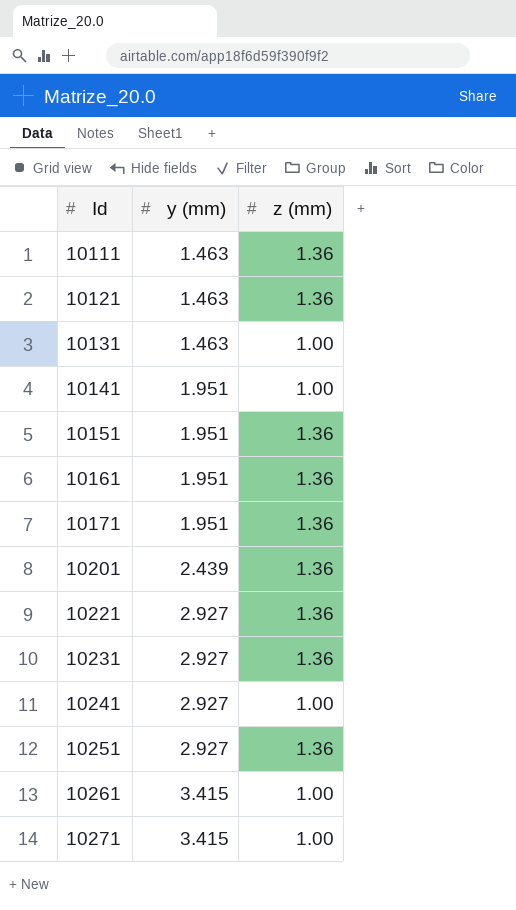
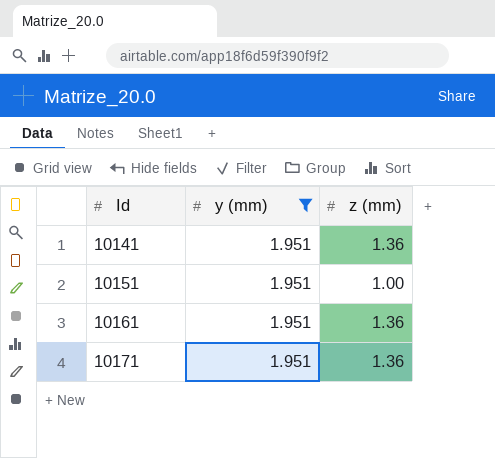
filter: none -> y (mm) = 1.951
10141 | z (mm): 1.00 -> 1.36
10151 | z (mm): 1.36 -> 1.00

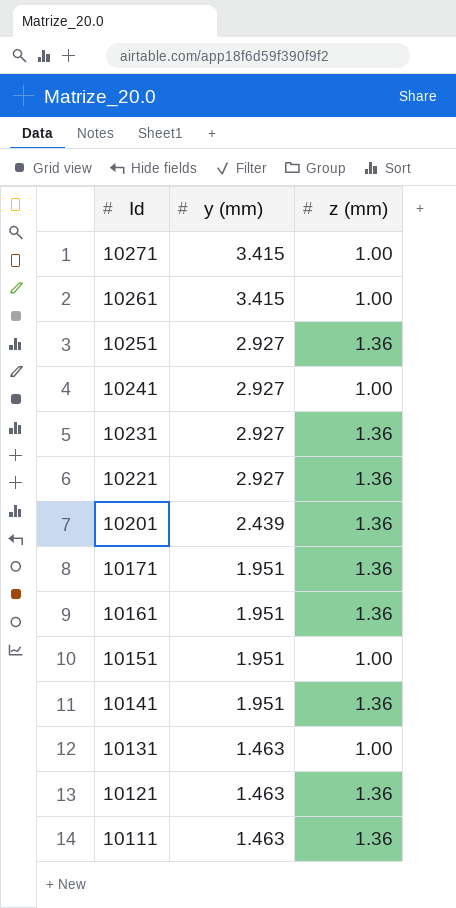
filter: y (mm) = 1.951 -> none
row order: Id ascending -> Id descending

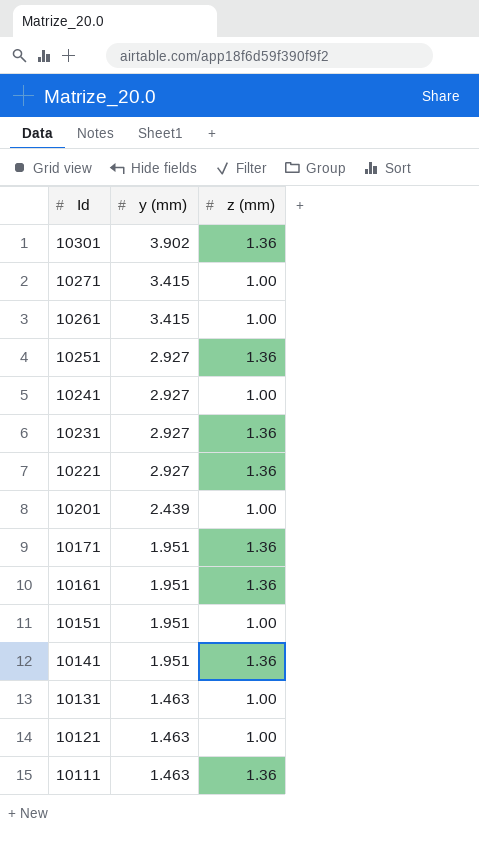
row 10301: none -> 3.902 | 1.36
10201 | z (mm): 1.36 -> 1.00
10121 | z (mm): 1.36 -> 1.00

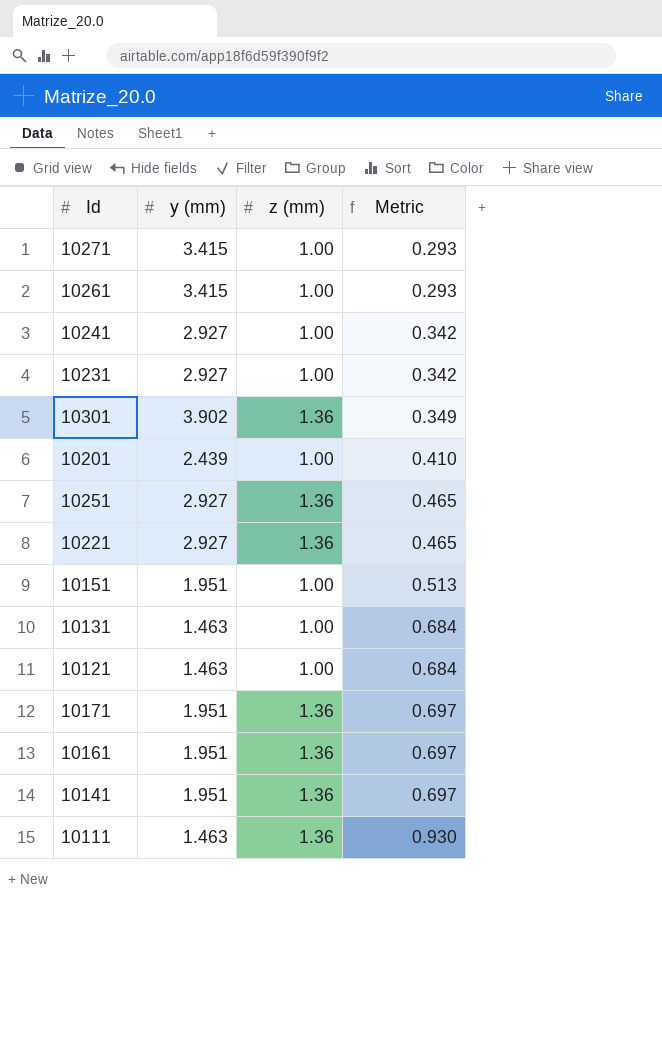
row order: Id descending -> Metric ascending
column Metric | formula: none -> [z (mm)] / [y (mm)]
10231 | z (mm): 1.36 -> 1.00

